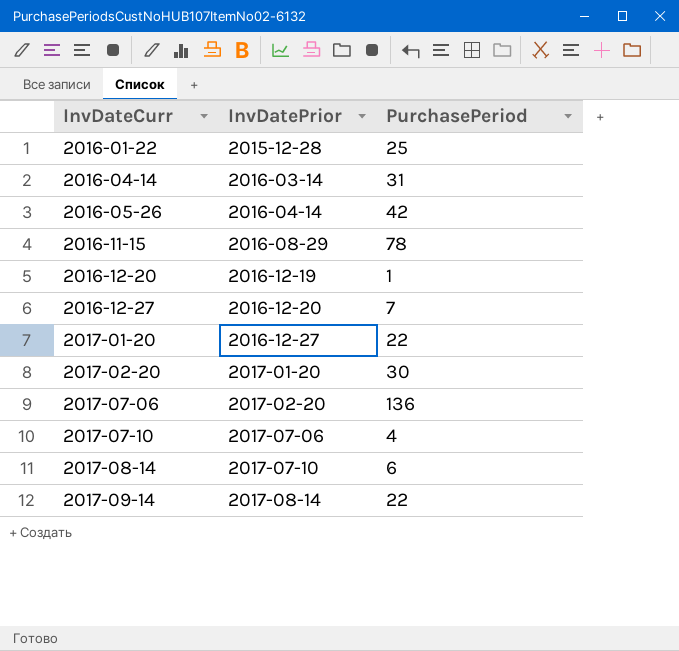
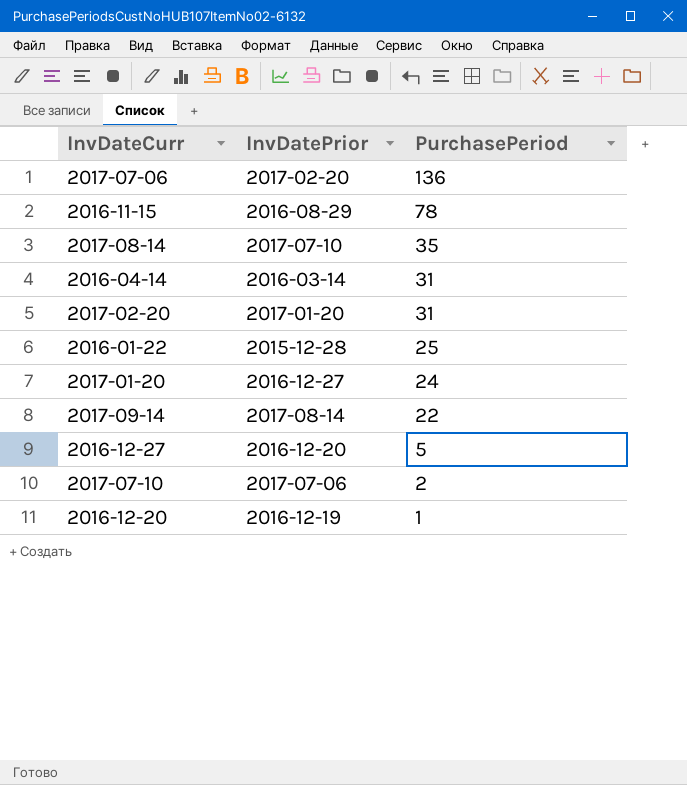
row order: InvDateCurr ascending -> PurchasePeriod descending
row 2016-05-26: 2016-04-14 | 42 -> none
2017-08-14 | PurchasePeriod: 6 -> 35
2017-02-20 | PurchasePeriod: 30 -> 31
2017-01-20 | PurchasePeriod: 22 -> 24
2016-12-27 | PurchasePeriod: 7 -> 5
2017-07-10 | PurchasePeriod: 4 -> 2

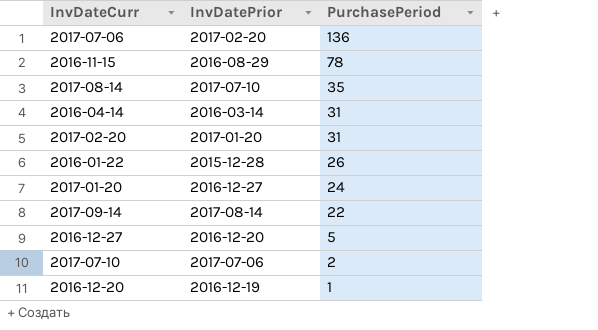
2016-01-22 | PurchasePeriod: 25 -> 26

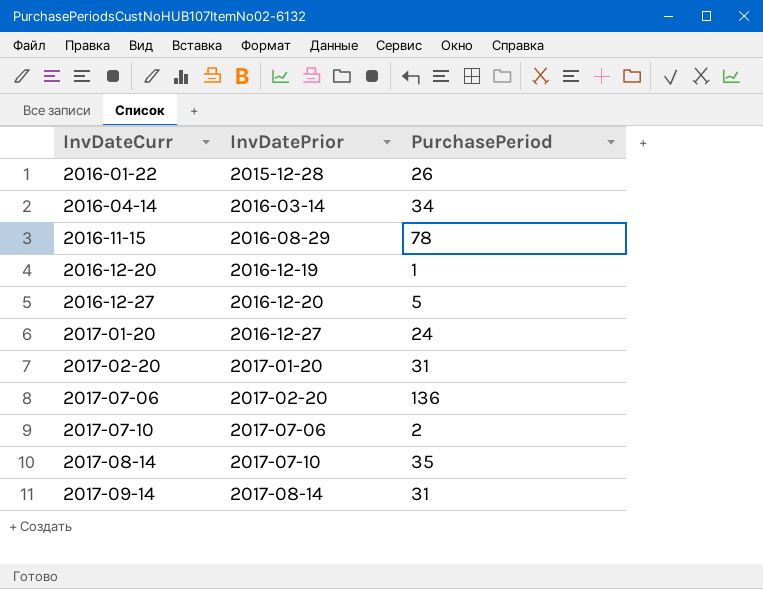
row order: PurchasePeriod descending -> InvDateCurr ascending
2016-04-14 | PurchasePeriod: 31 -> 34
2017-09-14 | PurchasePeriod: 22 -> 31

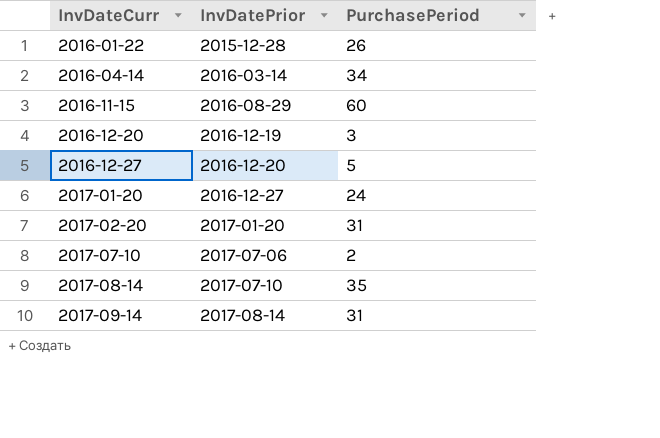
row 2017-07-06: 2017-02-20 | 136 -> none
2016-11-15 | PurchasePeriod: 78 -> 60
2016-12-20 | PurchasePeriod: 1 -> 3

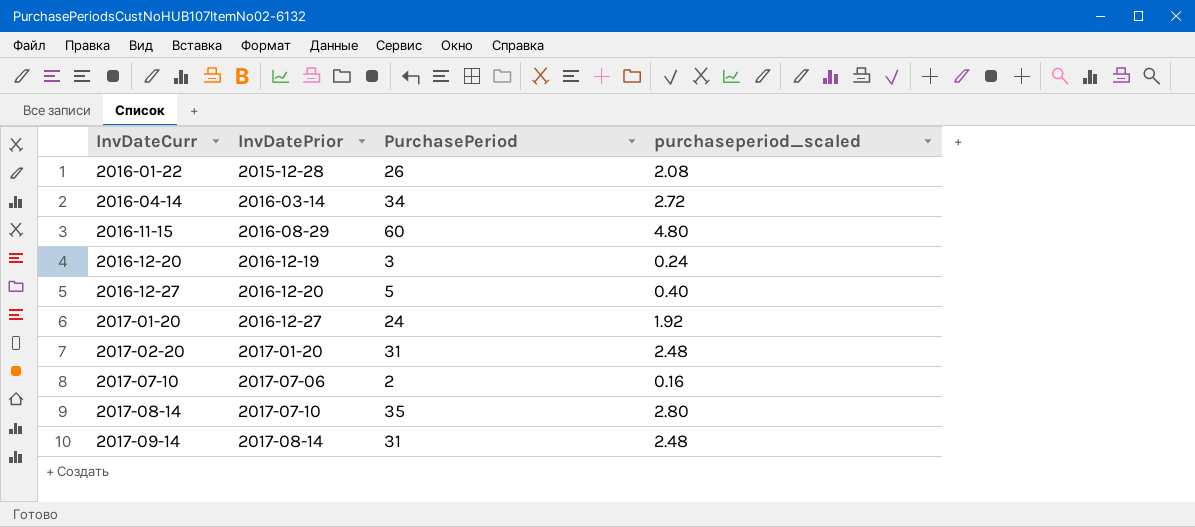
column purchaseperiod_scaled | formula: none -> [PurchasePeriod] * 0.08

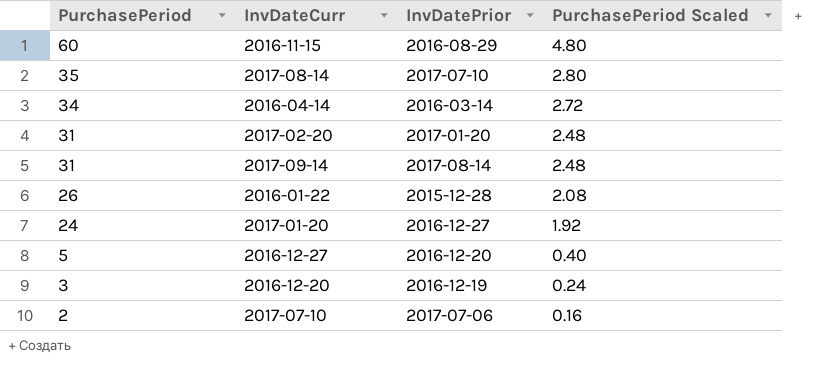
row order: InvDateCurr ascending -> PurchasePeriod descending
column PurchasePeriod | position: 3 -> 1
column name: purchaseperiod_scaled -> PurchasePeriod Scaled

